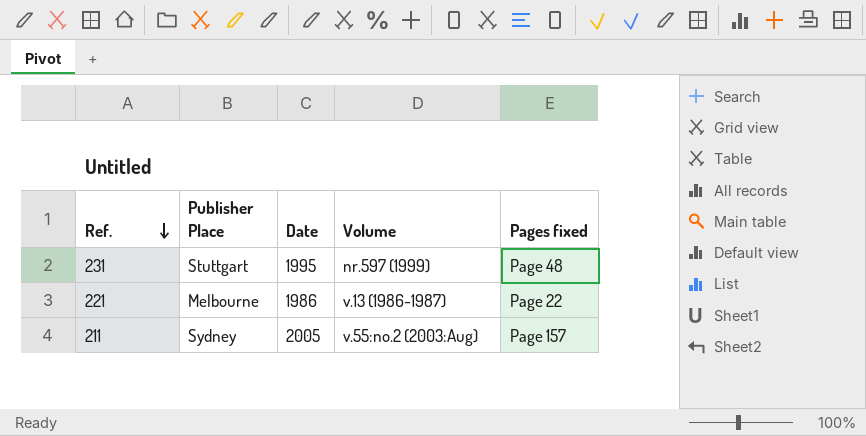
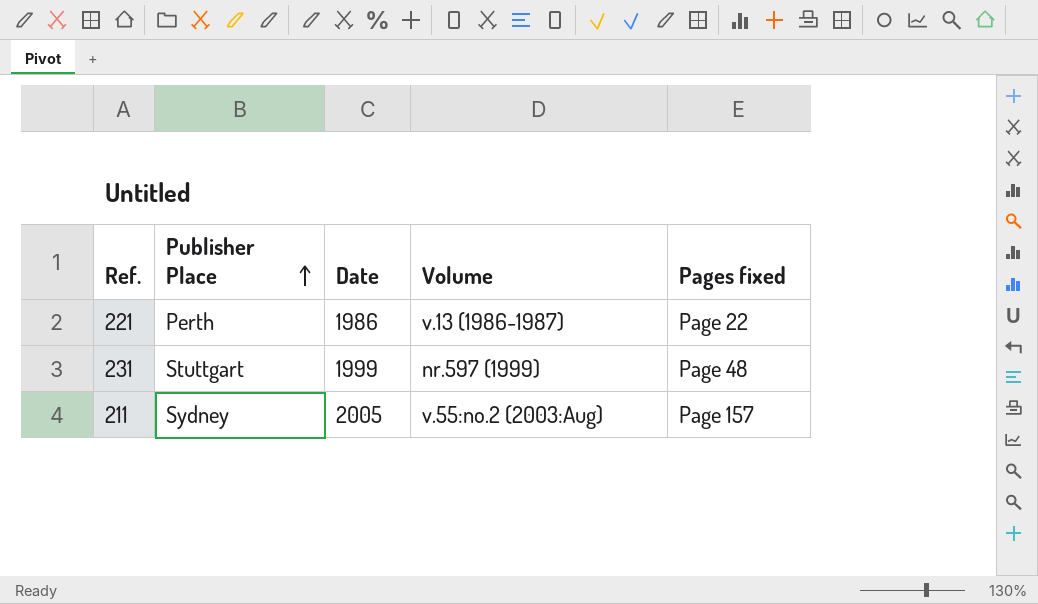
row order: Ref. descending -> Publisher Place ascending
221 | Publisher Place: Melbourne -> Perth
231 | Date: 1995 -> 1999

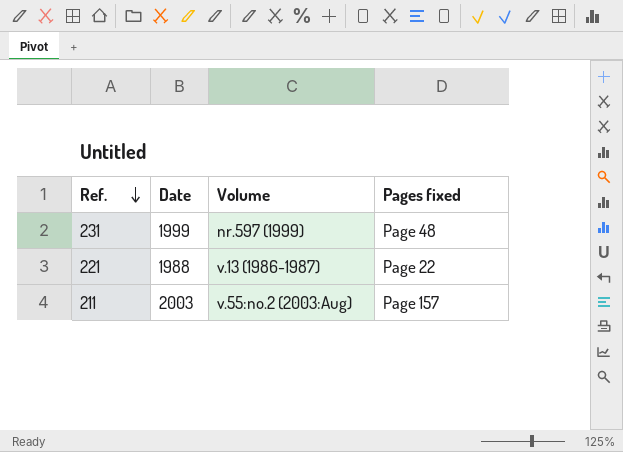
row order: Publisher Place ascending -> Ref. descending
column Publisher Place | position: 2 -> none
221 | Date: 1986 -> 1988
211 | Date: 2005 -> 2003

